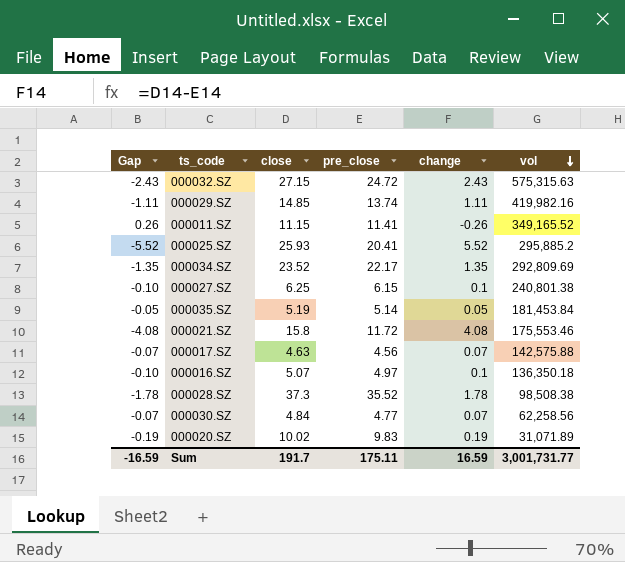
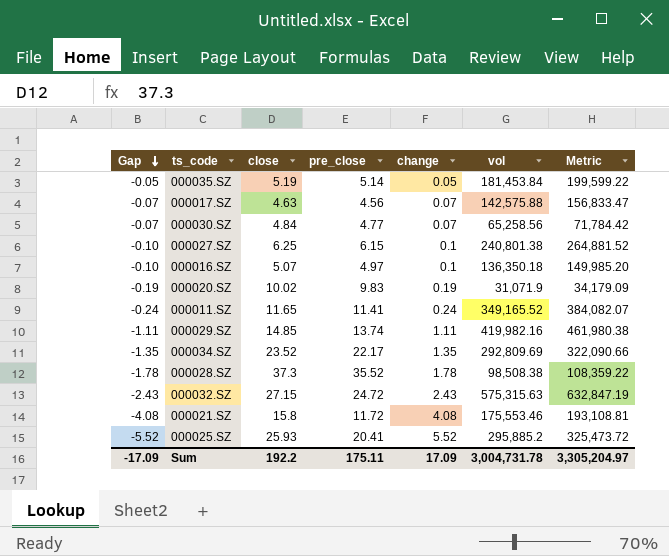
row order: vol descending -> Gap descending
column Metric | formula: none -> [vol] * 1.1
000030.SZ | vol: 62,258.56 -> 65,258.56
000020.SZ | vol: 31,071.89 -> 31,071.9
000011.SZ | Gap: 0.26 -> -0.24
000011.SZ | close: 11.15 -> 11.65
000011.SZ | change: -0.26 -> 0.24
Sum | Gap: -16.59 -> -17.09
Sum | close: 191.7 -> 192.2
Sum | change: 16.59 -> 17.09
Sum | vol: 3,001,731.77 -> 3,004,731.78

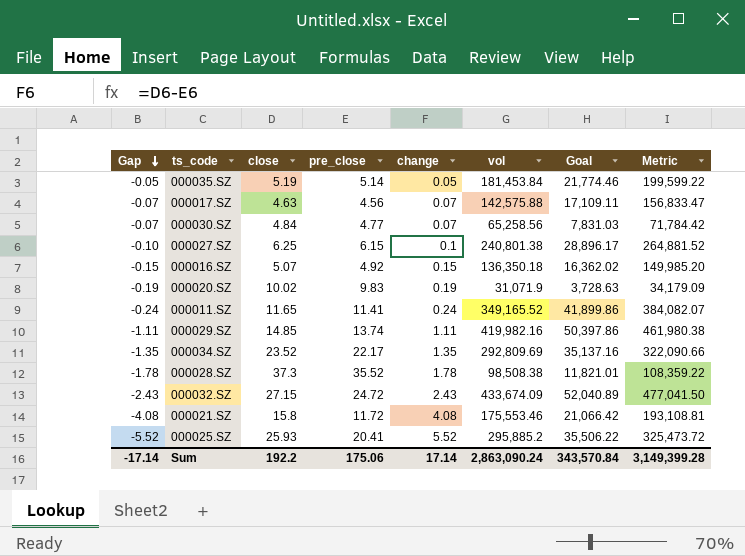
column Goal | formula: none -> [vol] * 0.12
000016.SZ | Gap: -0.10 -> -0.15
000016.SZ | pre_close: 4.97 -> 4.92
000016.SZ | change: 0.1 -> 0.15
000032.SZ | vol: 575,315.63 -> 433,674.09
000032.SZ | Metric: 632,847.19 -> 477,041.50
Sum | Gap: -17.09 -> -17.14
Sum | pre_close: 175.11 -> 175.06
Sum | change: 17.09 -> 17.14
Sum | vol: 3,004,731.78 -> 2,863,090.24
Sum | Metric: 3,305,204.97 -> 3,149,399.28

